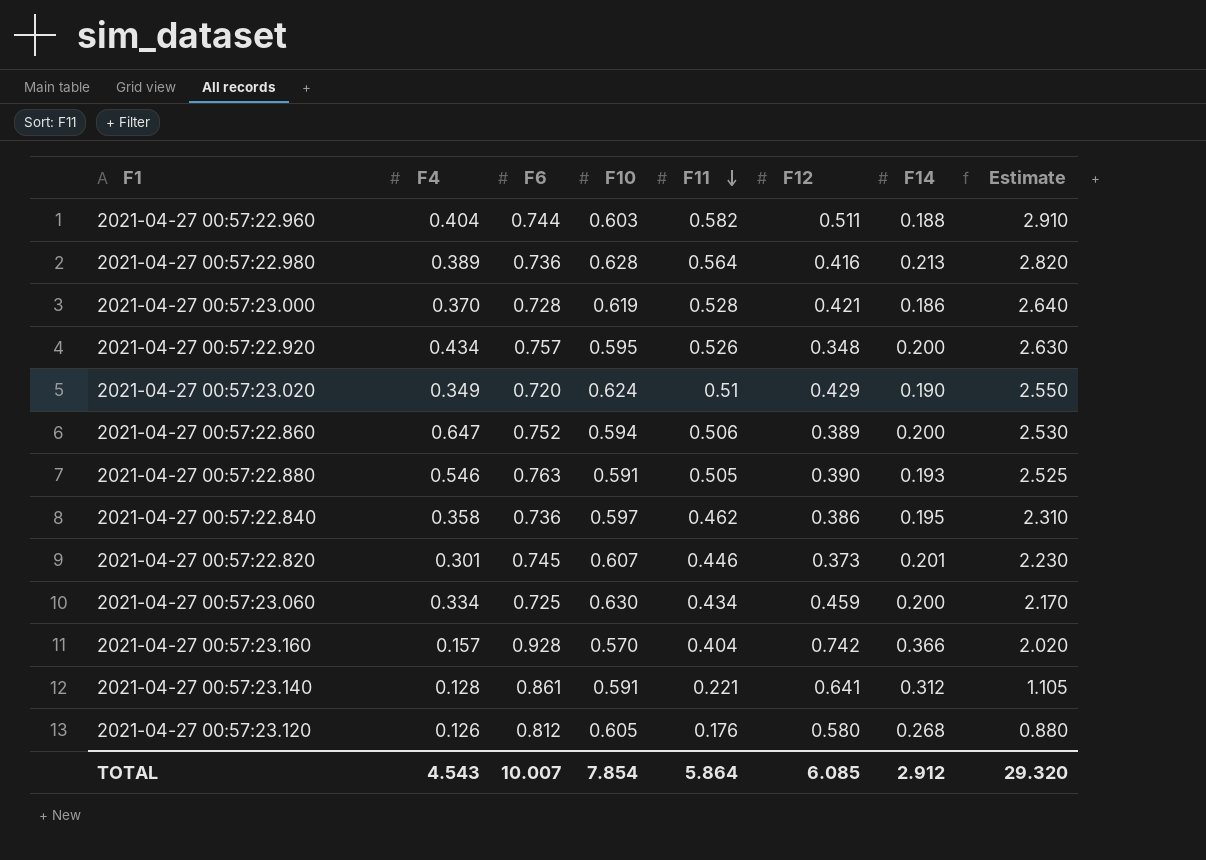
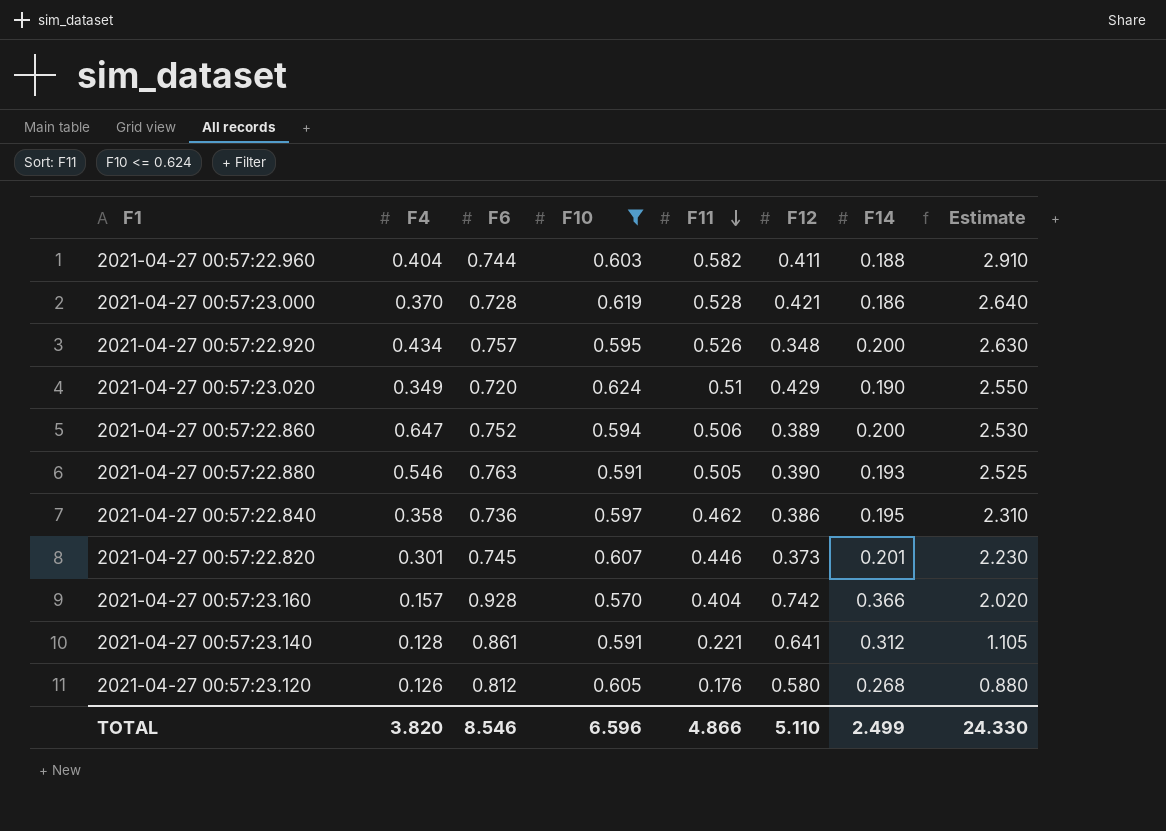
filter: none -> F10 <= 0.624
2021-04-27 00:57:22.960 | F12: 0.511 -> 0.411
TOTAL | F4: 4.543 -> 3.820
TOTAL | F6: 10.007 -> 8.546
TOTAL | F10: 7.854 -> 6.596
TOTAL | F11: 5.864 -> 4.866
TOTAL | F12: 6.085 -> 5.110
TOTAL | F14: 2.912 -> 2.499
TOTAL | Estimate: 29.320 -> 24.330

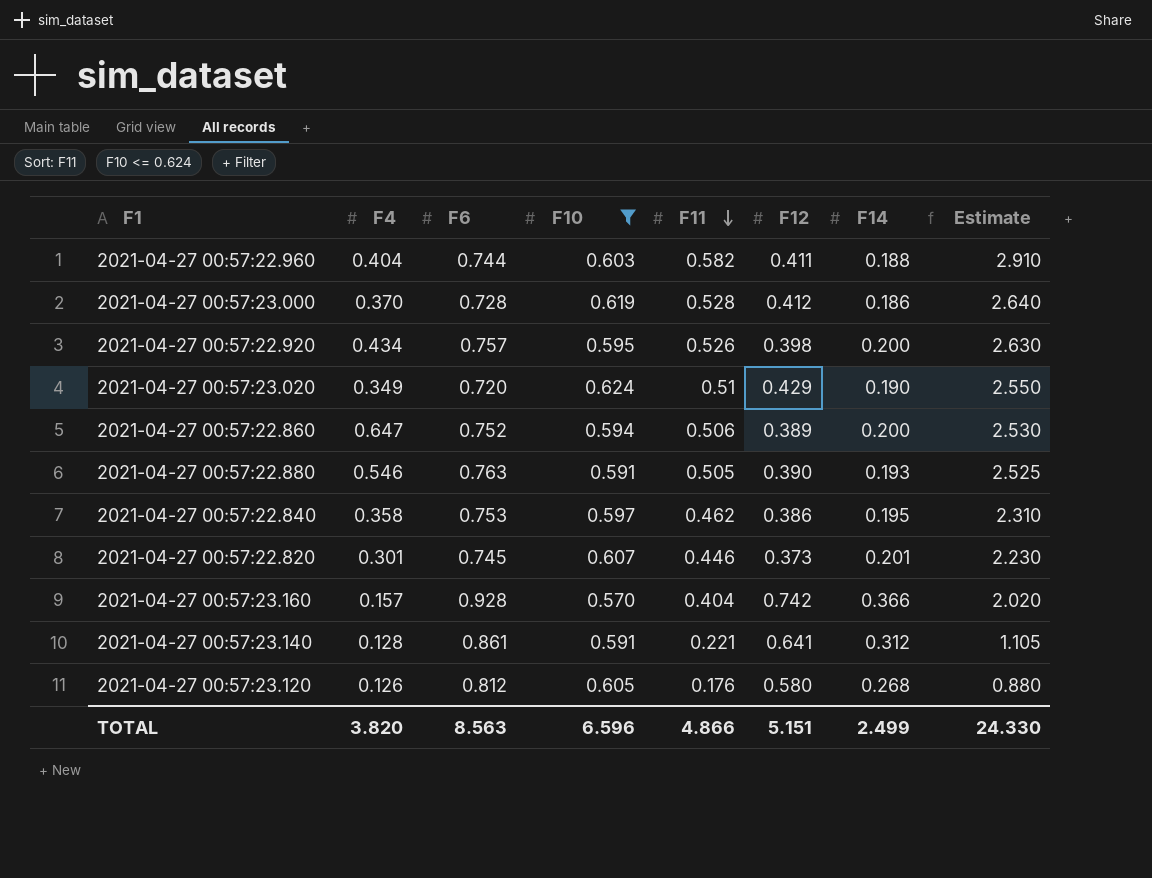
2021-04-27 00:57:23.000 | F12: 0.421 -> 0.412
2021-04-27 00:57:22.920 | F12: 0.348 -> 0.398
2021-04-27 00:57:22.840 | F6: 0.736 -> 0.753
TOTAL | F6: 8.546 -> 8.563
TOTAL | F12: 5.110 -> 5.151

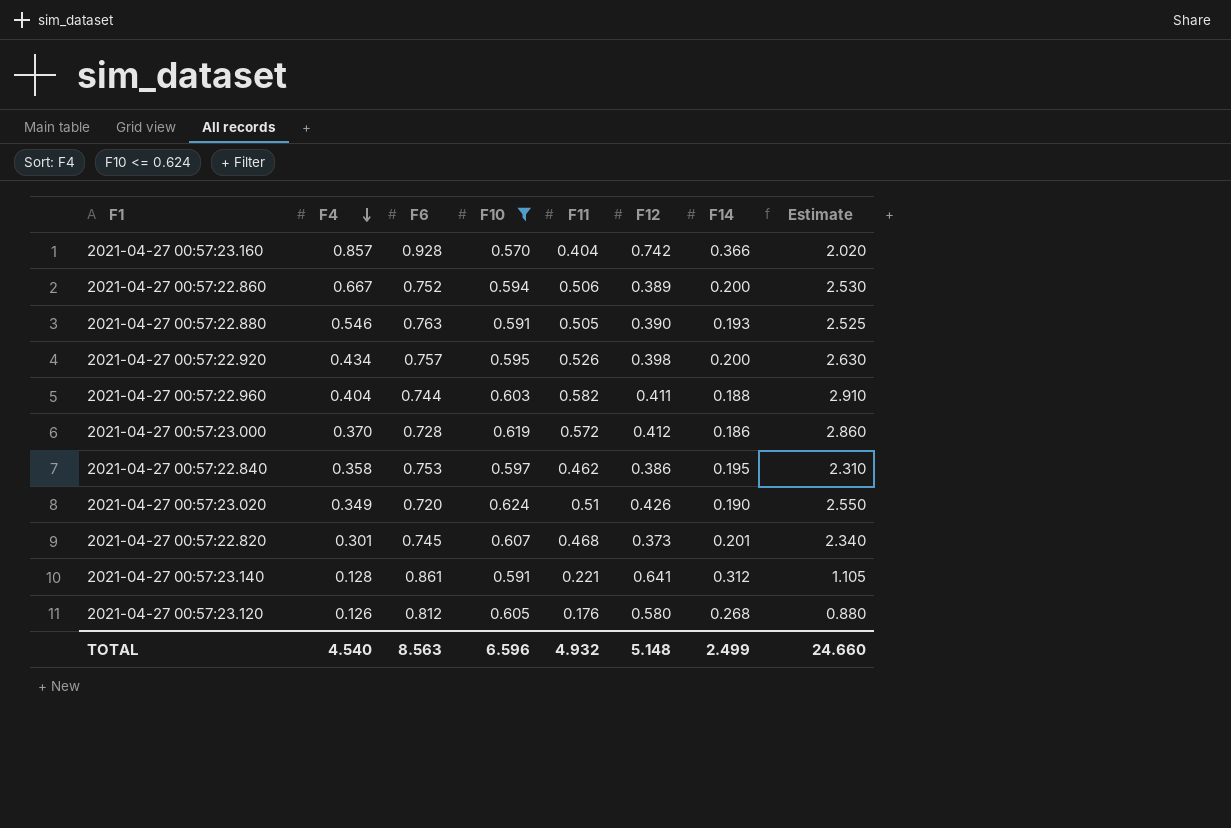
row order: F11 descending -> F4 descending
2021-04-27 00:57:23.160 | F4: 0.157 -> 0.857
2021-04-27 00:57:22.860 | F4: 0.647 -> 0.667
2021-04-27 00:57:23.000 | F11: 0.528 -> 0.572
2021-04-27 00:57:23.000 | Estimate: 2.640 -> 2.860
2021-04-27 00:57:23.020 | F12: 0.429 -> 0.426
2021-04-27 00:57:22.820 | F11: 0.446 -> 0.468
2021-04-27 00:57:22.820 | Estimate: 2.230 -> 2.340
TOTAL | F4: 3.820 -> 4.540
TOTAL | F11: 4.866 -> 4.932
TOTAL | F12: 5.151 -> 5.148
TOTAL | Estimate: 24.330 -> 24.660

